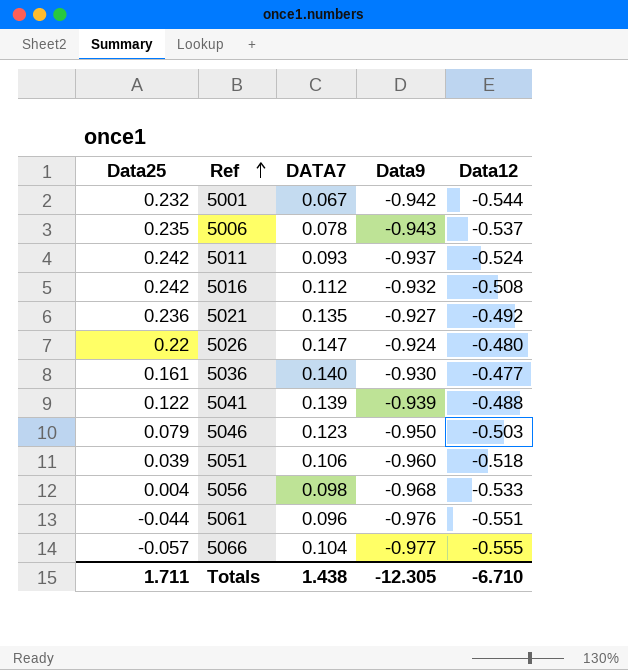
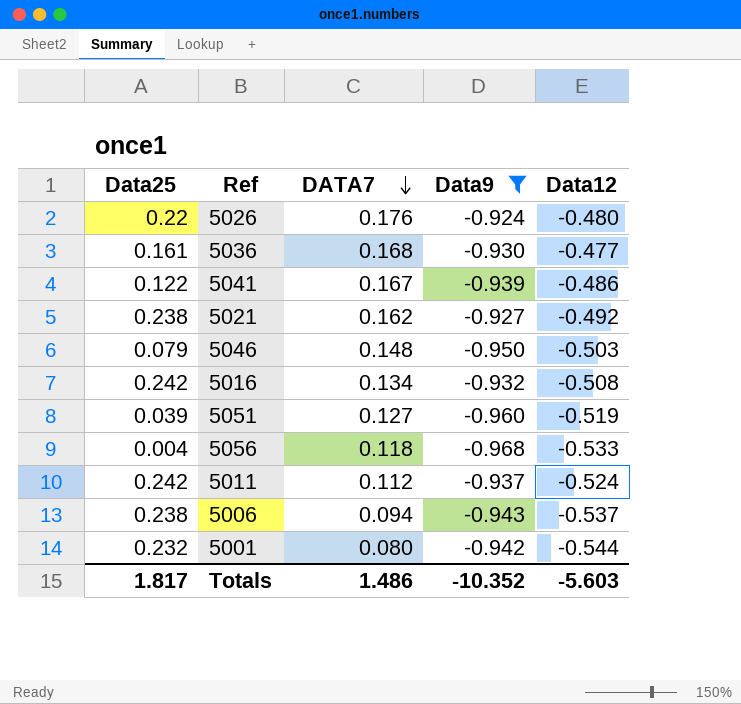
filter: none -> Data9 >= -0.968
row order: Ref ascending -> DATA7 descending
5026 | DATA7: 0.147 -> 0.176
5036 | DATA7: 0.140 -> 0.168
5041 | DATA7: 0.139 -> 0.167
5041 | Data12: -0.488 -> -0.486
5021 | Data25: 0.236 -> 0.238
5021 | DATA7: 0.135 -> 0.162
5046 | DATA7: 0.123 -> 0.148
5016 | DATA7: 0.112 -> 0.134
5051 | DATA7: 0.106 -> 0.127
5051 | Data12: -0.518 -> -0.519
5056 | DATA7: 0.098 -> 0.118
5011 | DATA7: 0.093 -> 0.112
5006 | Data25: 0.235 -> 0.238
5006 | DATA7: 0.078 -> 0.094
5001 | DATA7: 0.067 -> 0.080
Totals | Data25: 1.711 -> 1.817
Totals | DATA7: 1.438 -> 1.486
Totals | Data9: -12.305 -> -10.352
Totals | Data12: -6.710 -> -5.603

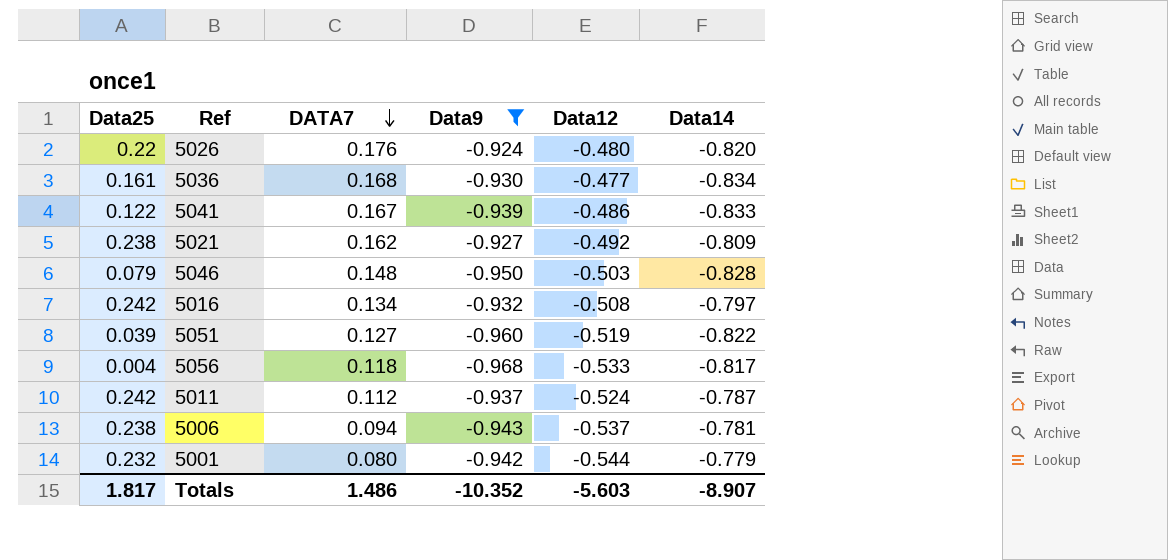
column Data14 | position: none -> 6

